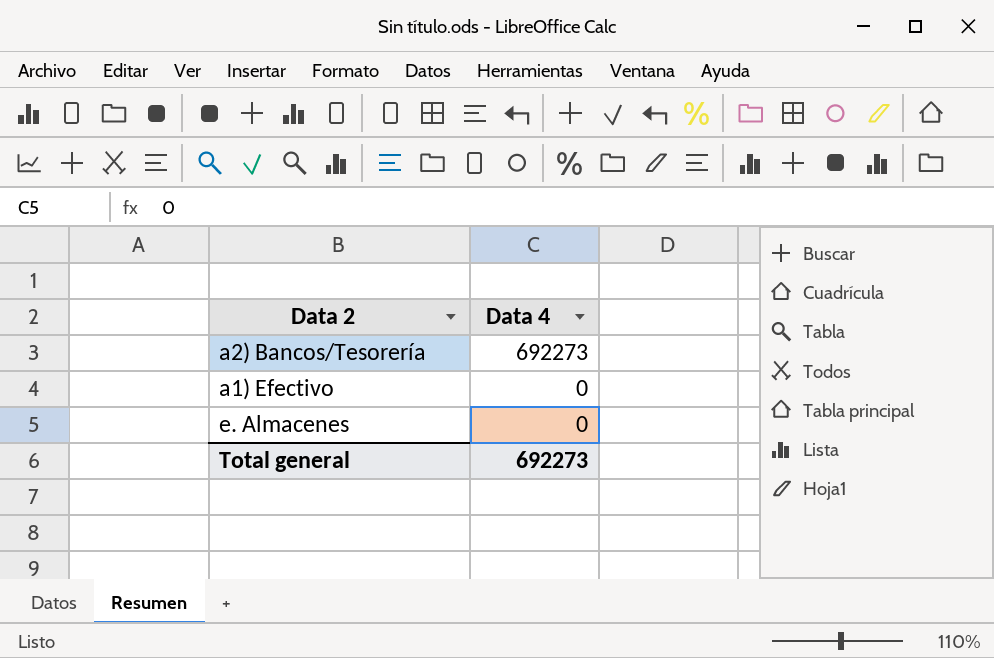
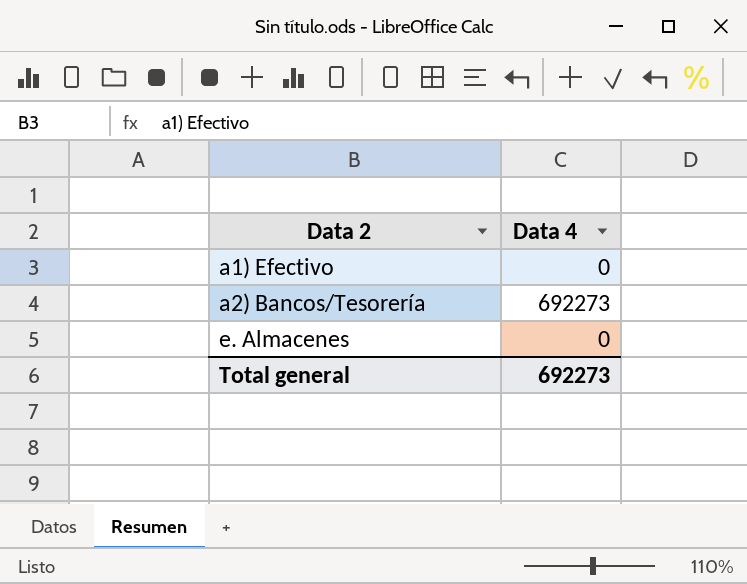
row order: Data 4 descending -> Data 2 ascending

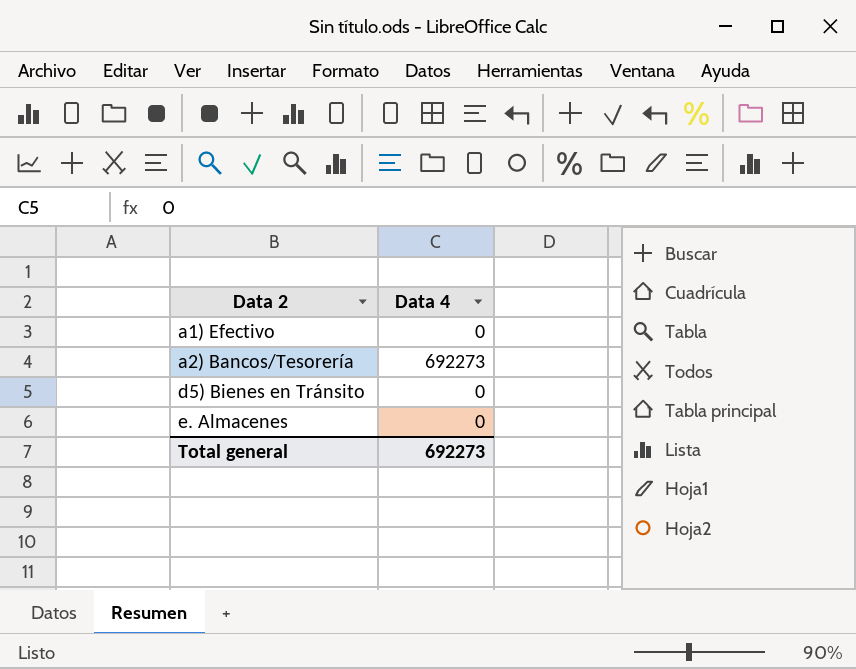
row d5) Bienes en Tránsito: none -> 0

